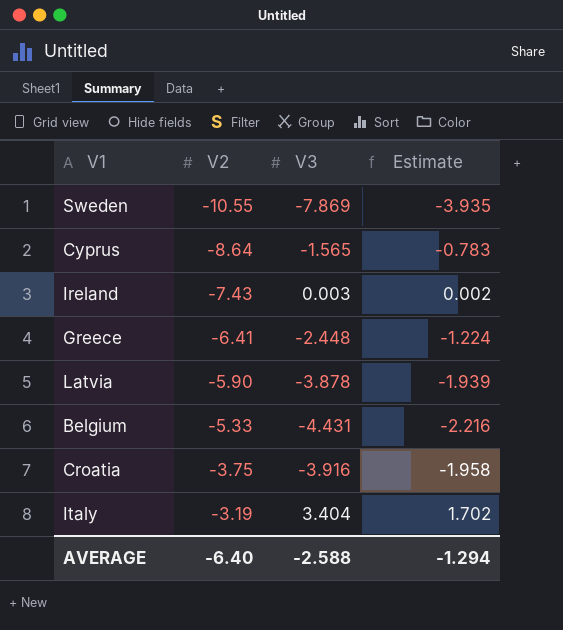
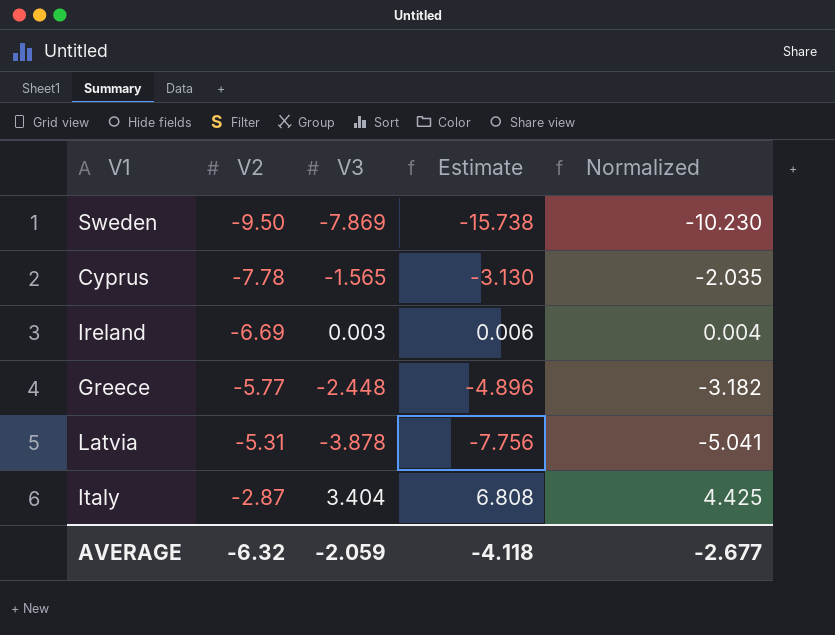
column Estimate | formula: [V3] * 0.5 -> [V3] * 2
column Normalized | formula: none -> [V3] * 1.3
row Belgium: -5.33 | -4.431 | -2.216 -> none
row Croatia: -3.75 | -3.916 | -1.958 -> none
Sweden | V2: -10.55 -> -9.50
Cyprus | V2: -8.64 -> -7.78
Ireland | V2: -7.43 -> -6.69
Greece | V2: -6.41 -> -5.77
Latvia | V2: -5.90 -> -5.31
Italy | V2: -3.19 -> -2.87
AVERAGE | V2: -6.40 -> -6.32
AVERAGE | V3: -2.588 -> -2.059
AVERAGE | Estimate: -1.294 -> -4.118

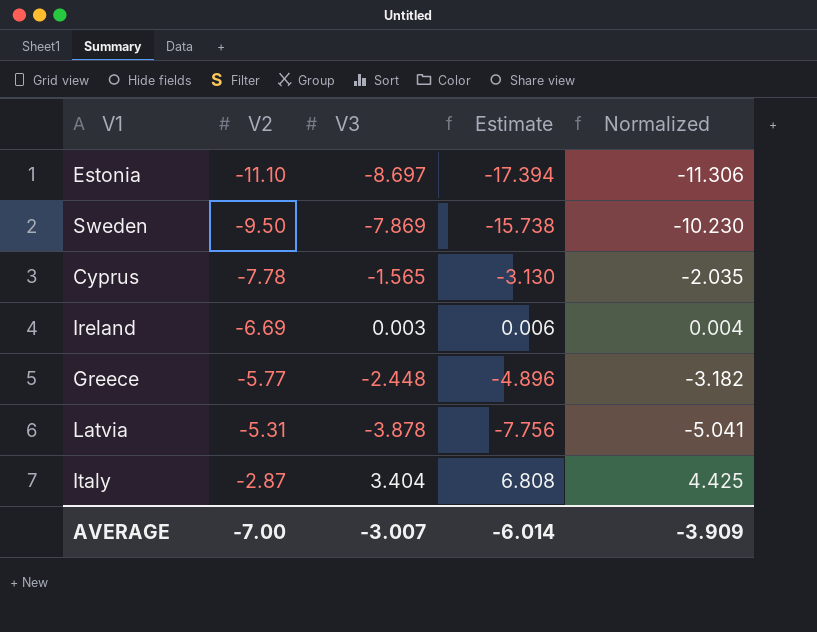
row Estonia: none -> -11.10 | -8.697 | -17.394 | -11.306
AVERAGE | V2: -6.32 -> -7.00
AVERAGE | V3: -2.059 -> -3.007
AVERAGE | Estimate: -4.118 -> -6.014
AVERAGE | Normalized: -2.677 -> -3.909

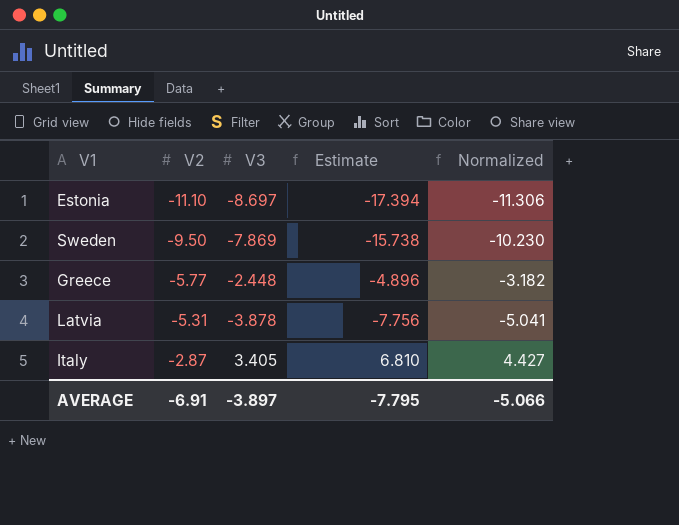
row Cyprus: -7.78 | -1.565 | -3.130 | -2.035 -> none
row Ireland: -6.69 | 0.003 | 0.006 | 0.004 -> none
Italy | V3: 3.404 -> 3.405
Italy | Estimate: 6.808 -> 6.810
Italy | Normalized: 4.425 -> 4.427
AVERAGE | V2: -7.00 -> -6.91
AVERAGE | V3: -3.007 -> -3.897
AVERAGE | Estimate: -6.014 -> -7.795
AVERAGE | Normalized: -3.909 -> -5.066

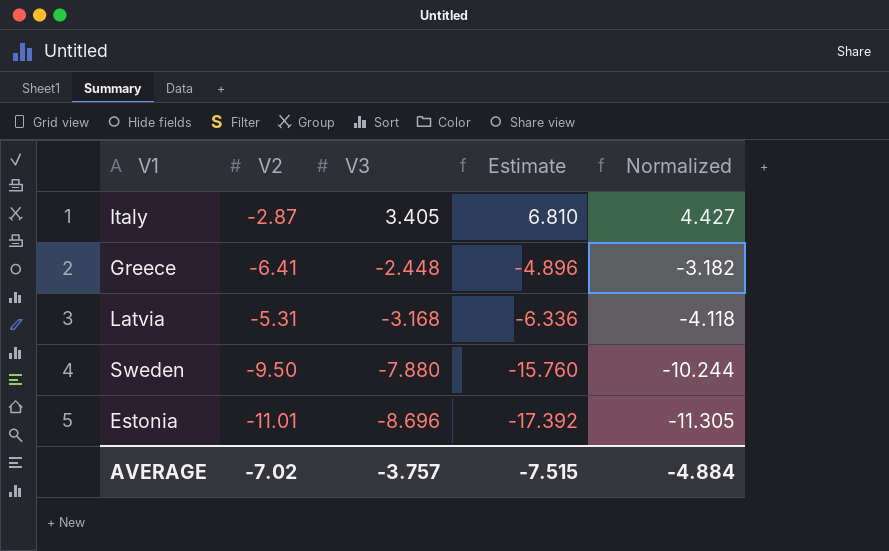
row order: V2 ascending -> V3 descending
Greece | V2: -5.77 -> -6.41
Latvia | V3: -3.878 -> -3.168
Latvia | Estimate: -7.756 -> -6.336
Latvia | Normalized: -5.041 -> -4.118
Sweden | V3: -7.869 -> -7.880
Sweden | Estimate: -15.738 -> -15.760
Sweden | Normalized: -10.230 -> -10.244
Estonia | V2: -11.10 -> -11.01
Estonia | V3: -8.697 -> -8.696
Estonia | Estimate: -17.394 -> -17.392
Estonia | Normalized: -11.306 -> -11.305
AVERAGE | V2: -6.91 -> -7.02
AVERAGE | V3: -3.897 -> -3.757
AVERAGE | Estimate: -7.795 -> -7.515
AVERAGE | Normalized: -5.066 -> -4.884

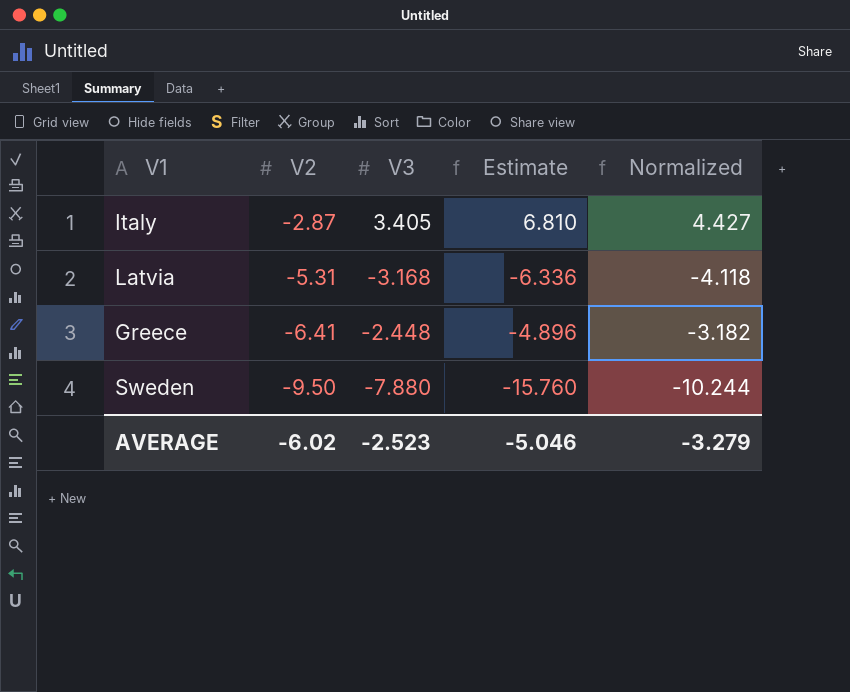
row order: V3 descending -> V2 descending
row Estonia: -11.01 | -8.696 | -17.392 | -11.305 -> none
AVERAGE | V2: -7.02 -> -6.02
AVERAGE | V3: -3.757 -> -2.523
AVERAGE | Estimate: -7.515 -> -5.046
AVERAGE | Normalized: -4.884 -> -3.279

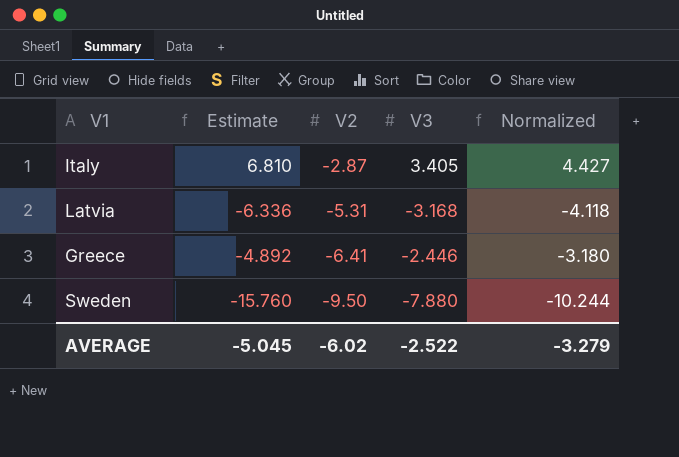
column Estimate | position: 4 -> 2
Greece | Estimate: -4.896 -> -4.892
Greece | V3: -2.448 -> -2.446
Greece | Normalized: -3.182 -> -3.180
AVERAGE | Estimate: -5.046 -> -5.045
AVERAGE | V3: -2.523 -> -2.522

